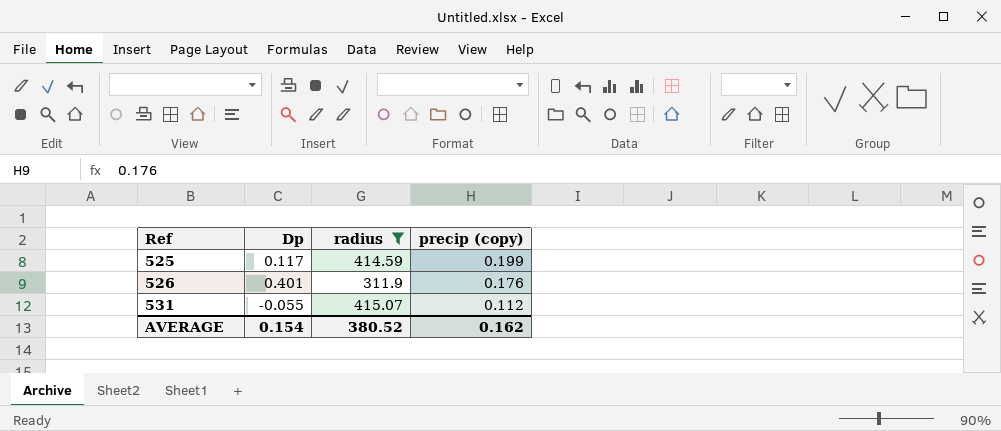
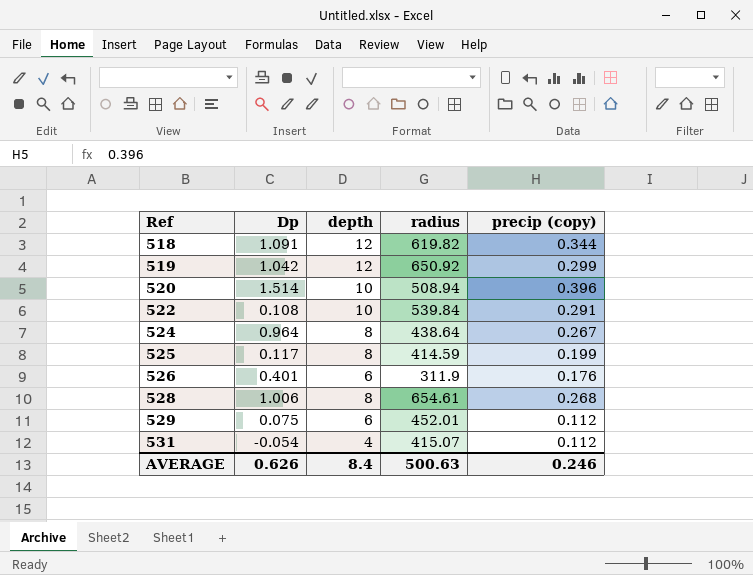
filter: radius <= 415.07 -> none
column depth | position: none -> 3
531 | Dp: -0.055 -> -0.054
AVERAGE | Dp: 0.154 -> 0.626
AVERAGE | radius: 380.52 -> 500.63
AVERAGE | precip (copy): 0.162 -> 0.246

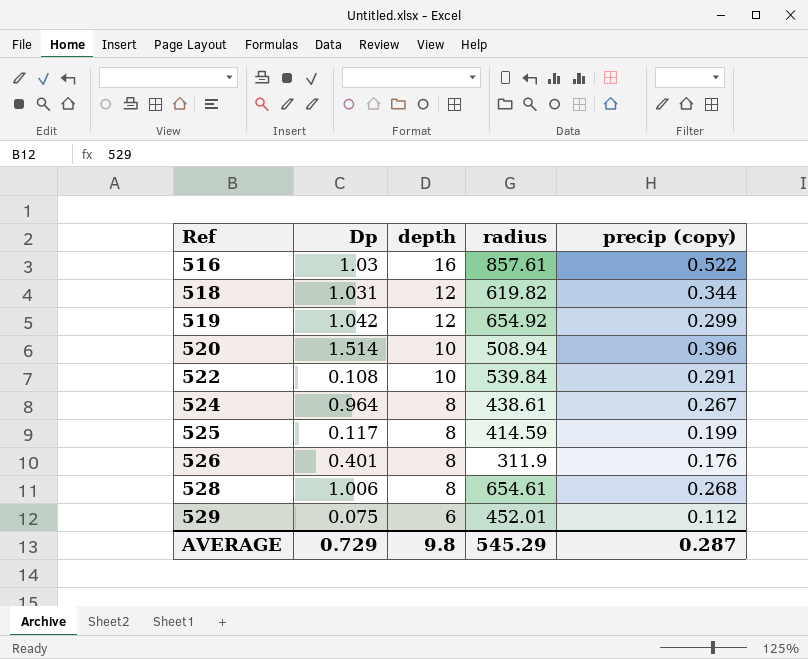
row 531: -0.054 | 4 | 415.07 | 0.112 -> none
row 516: none -> 1.03 | 16 | 857.61 | 0.522
518 | Dp: 1.091 -> 1.031
519 | radius: 650.92 -> 654.92
524 | radius: 438.64 -> 438.61
526 | depth: 6 -> 8
AVERAGE | Dp: 0.626 -> 0.729
AVERAGE | depth: 8.4 -> 9.8
AVERAGE | radius: 500.63 -> 545.29
AVERAGE | precip (copy): 0.246 -> 0.287

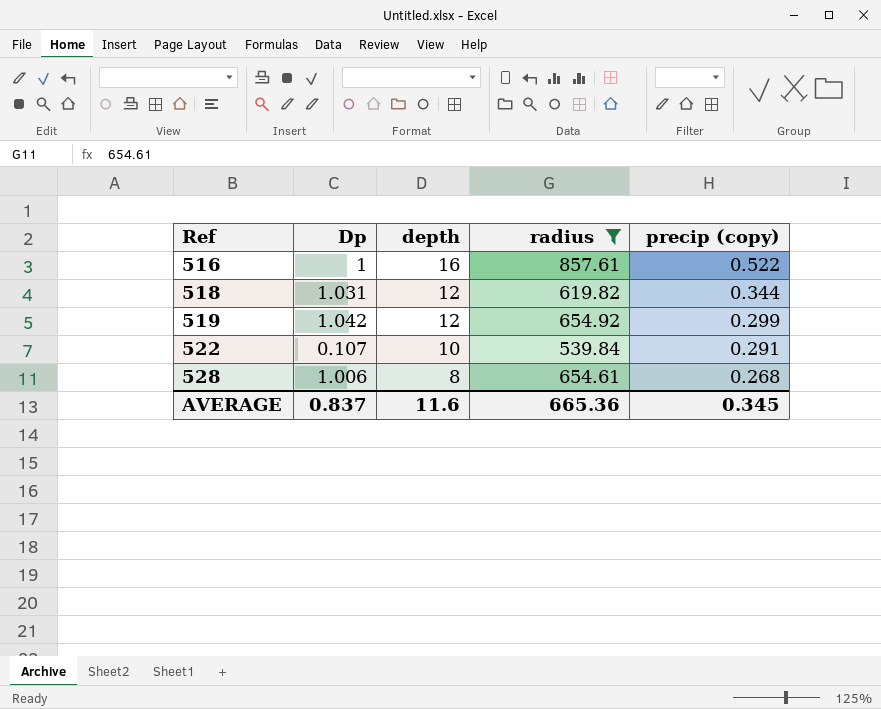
filter: none -> radius >= 539.84
516 | Dp: 1.03 -> 1
522 | Dp: 0.108 -> 0.107
AVERAGE | Dp: 0.729 -> 0.837
AVERAGE | depth: 9.8 -> 11.6
AVERAGE | radius: 545.29 -> 665.36
AVERAGE | precip (copy): 0.287 -> 0.345

